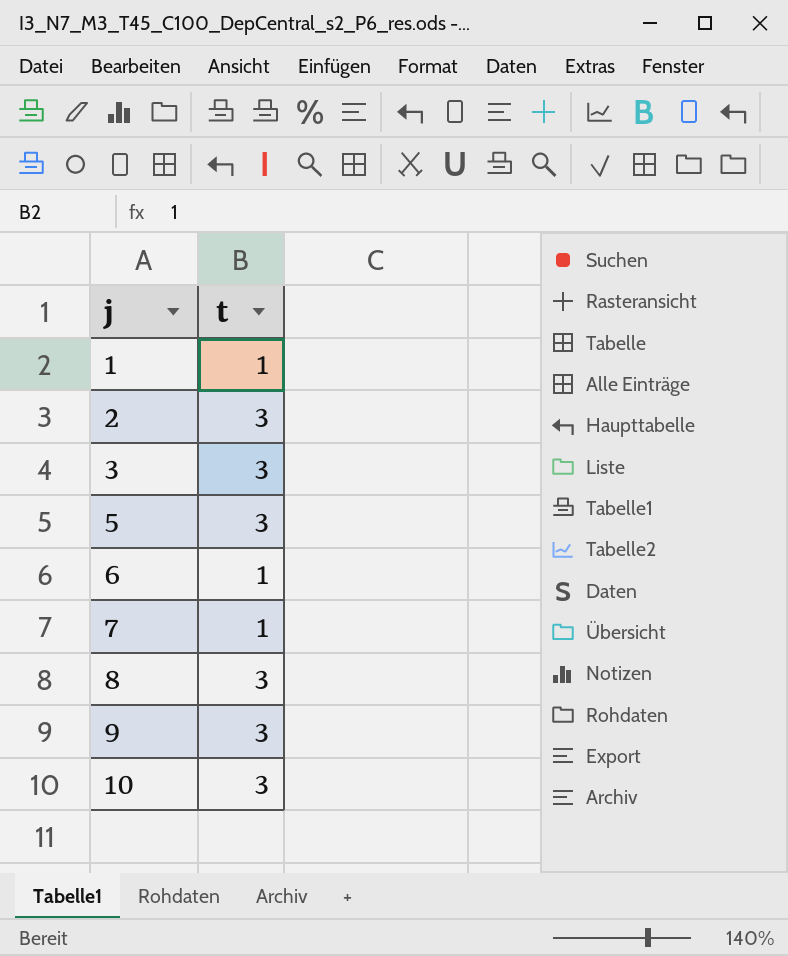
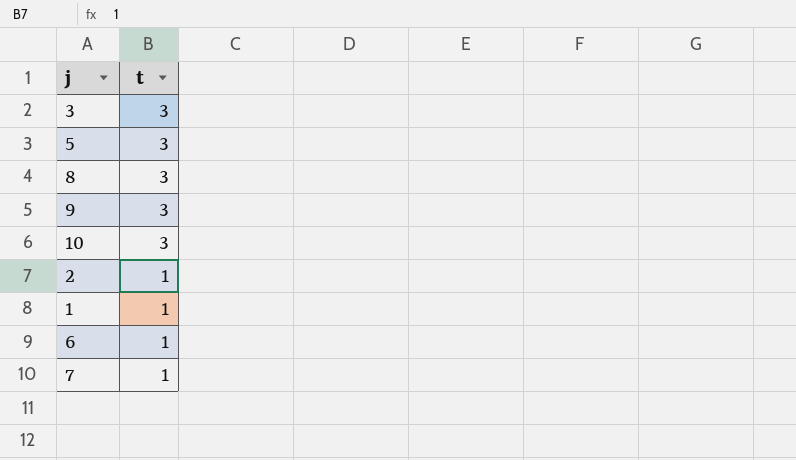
row order: j ascending -> t descending
2 | t: 3 -> 1

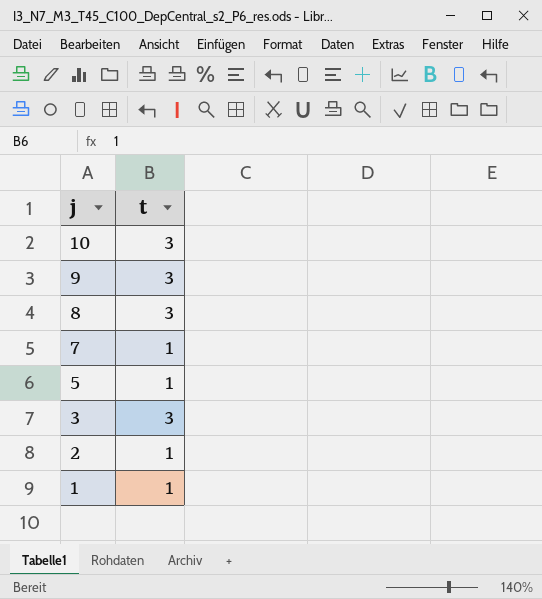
row order: t descending -> j descending
row 6: 1 -> none
5 | t: 3 -> 1

